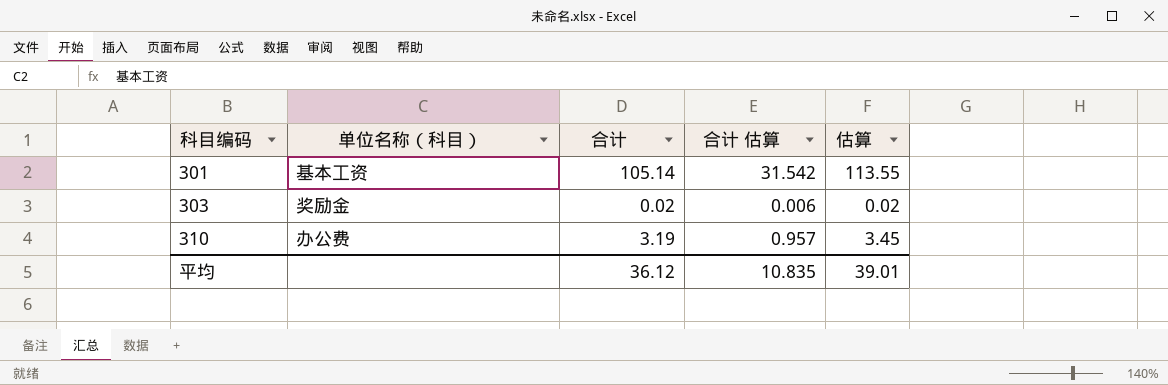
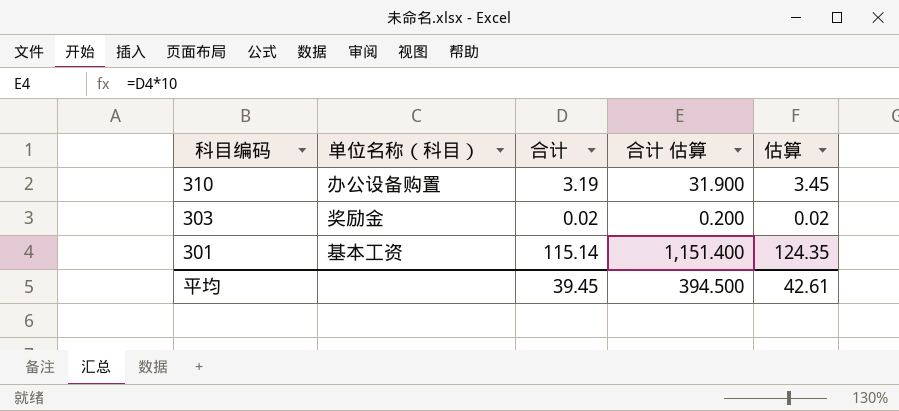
row order: 科目编码 ascending -> 科目编码 descending
column 合计 估算 | formula: [合计] * 0.3 -> [合计] * 10
310 | 单位名称（科目）: 办公费 -> 办公设备购置
301 | 合计: 105.14 -> 115.14
301 | 估算: 113.55 -> 124.35
平均 | 合计: 36.12 -> 39.45
平均 | 合计 估算: 10.835 -> 394.500
平均 | 估算: 39.01 -> 42.61

